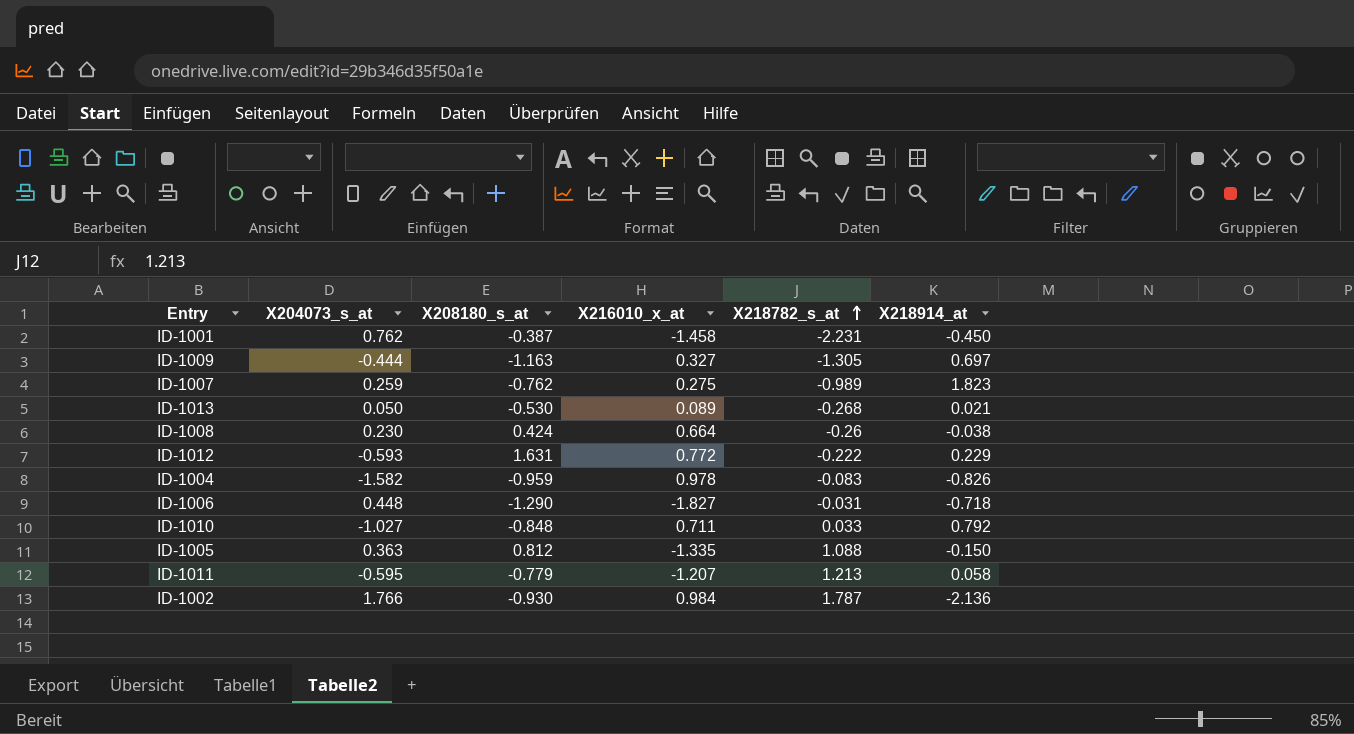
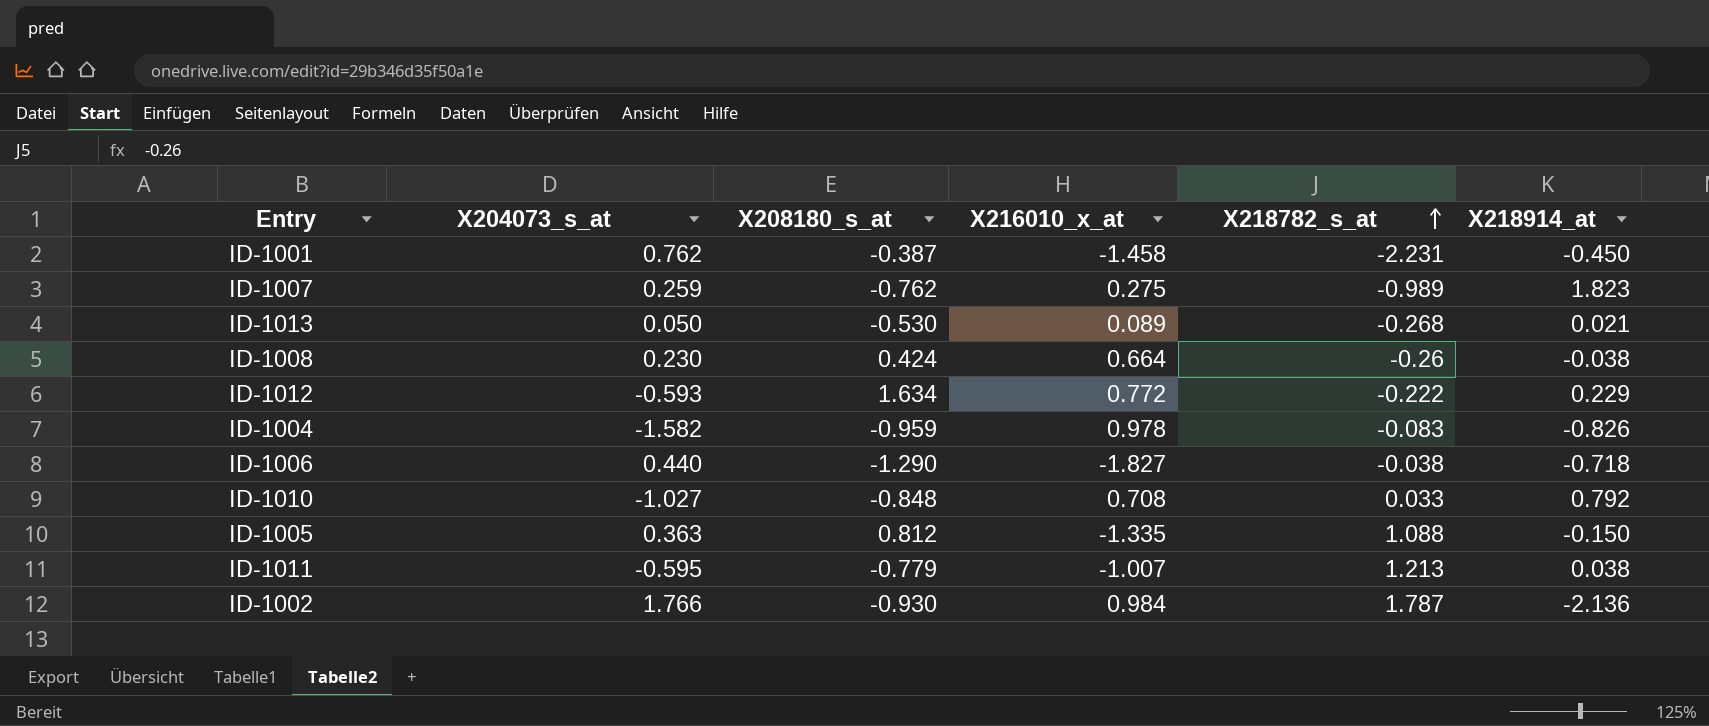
row ID-1009: -0.444 | -1.163 | 0.327 | -1.305 | 0.697 -> none
ID-1012 | X208180_s_at: 1.631 -> 1.634
ID-1006 | X204073_s_at: 0.448 -> 0.440
ID-1006 | X218782_s_at: -0.031 -> -0.038
ID-1010 | X216010_x_at: 0.711 -> 0.708
ID-1011 | X216010_x_at: -1.207 -> -1.007
ID-1011 | X218914_at: 0.058 -> 0.038

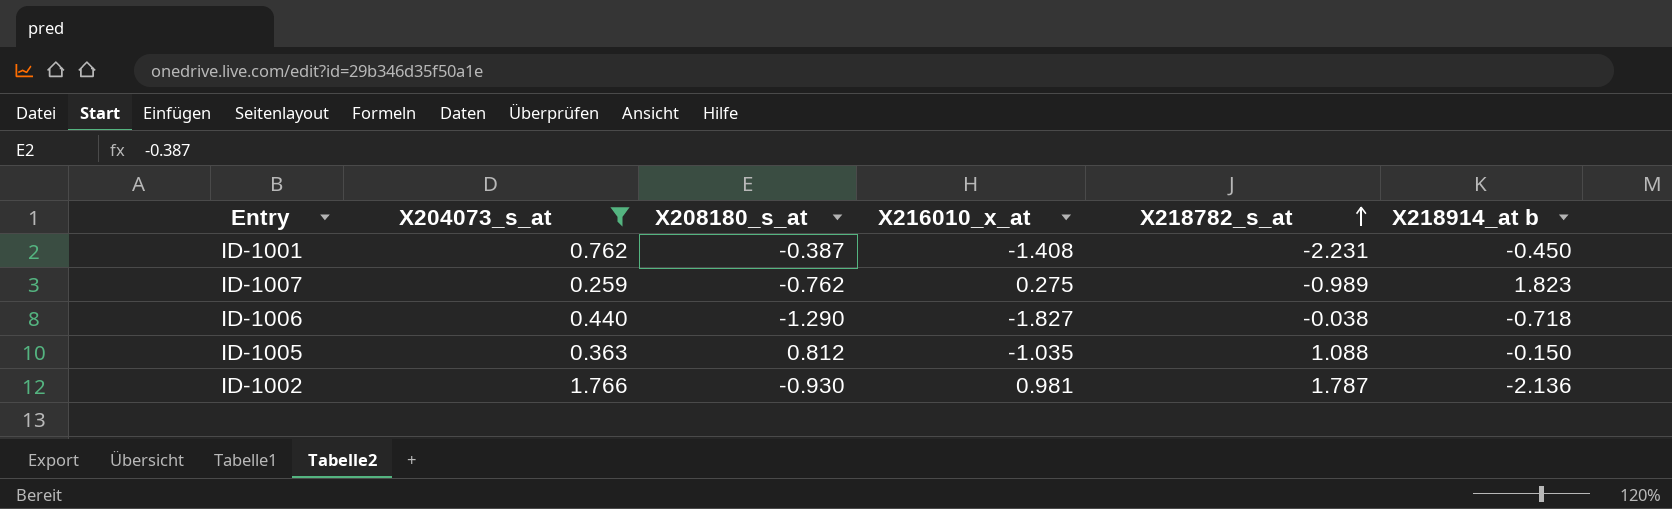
filter: none -> X204073_s_at >= 0.259
column name: X218914_at -> X218914_at b
ID-1001 | X216010_x_at: -1.458 -> -1.408
ID-1005 | X216010_x_at: -1.335 -> -1.035
ID-1002 | X216010_x_at: 0.984 -> 0.981

